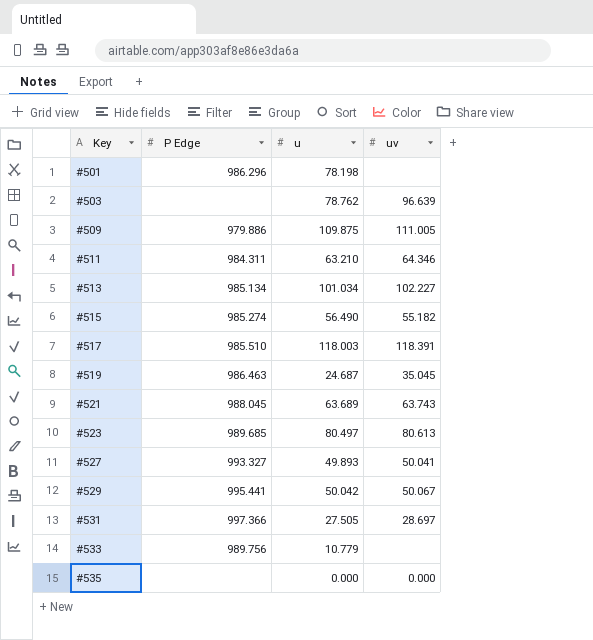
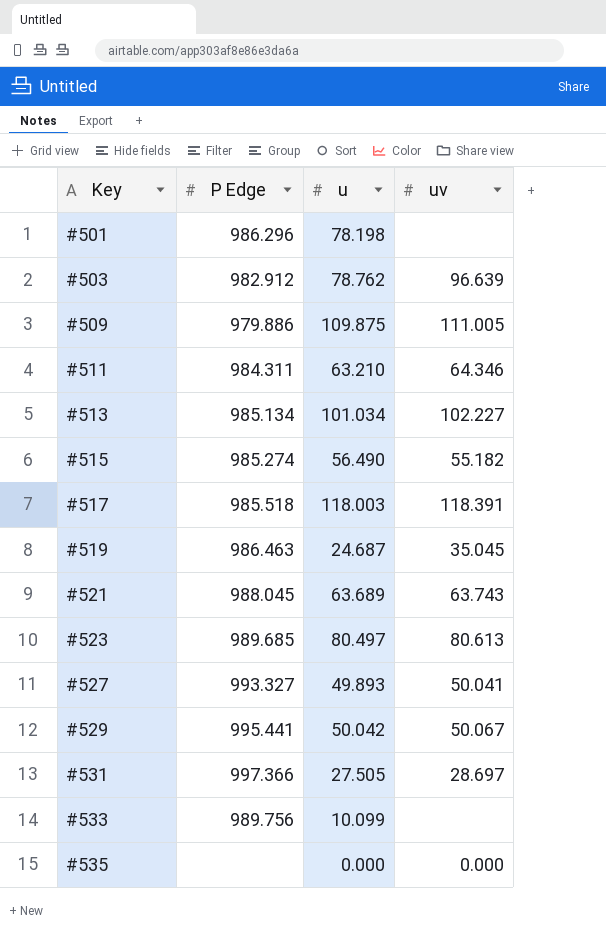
#503 | P Edge: none -> 982.912
#517 | P Edge: 985.510 -> 985.518
#533 | u: 10.779 -> 10.099

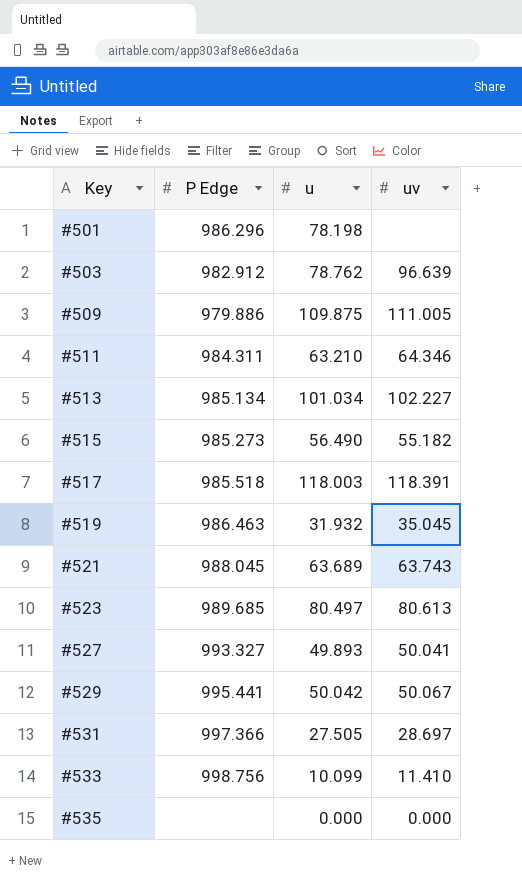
#515 | P Edge: 985.274 -> 985.273
#519 | u: 24.687 -> 31.932
#533 | P Edge: 989.756 -> 998.756
#533 | uv: none -> 11.410

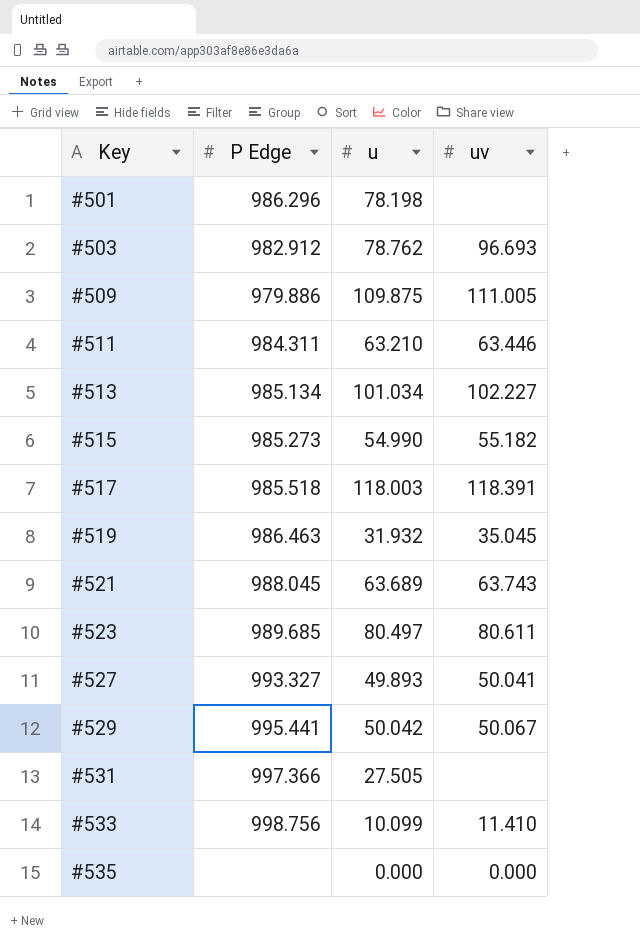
#503 | uv: 96.639 -> 96.693
#511 | uv: 64.346 -> 63.446
#515 | u: 56.490 -> 54.990
#523 | uv: 80.613 -> 80.611
#531 | uv: 28.697 -> none

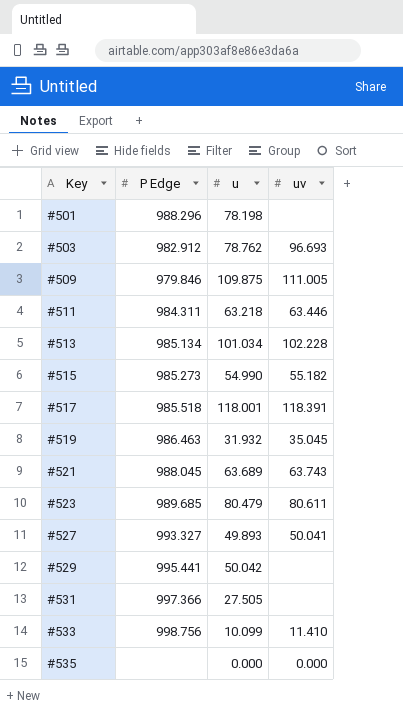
#501 | P Edge: 986.296 -> 988.296
#509 | P Edge: 979.886 -> 979.846
#511 | u: 63.210 -> 63.218
#513 | uv: 102.227 -> 102.228
#517 | u: 118.003 -> 118.001
#523 | u: 80.497 -> 80.479
#529 | uv: 50.067 -> none

